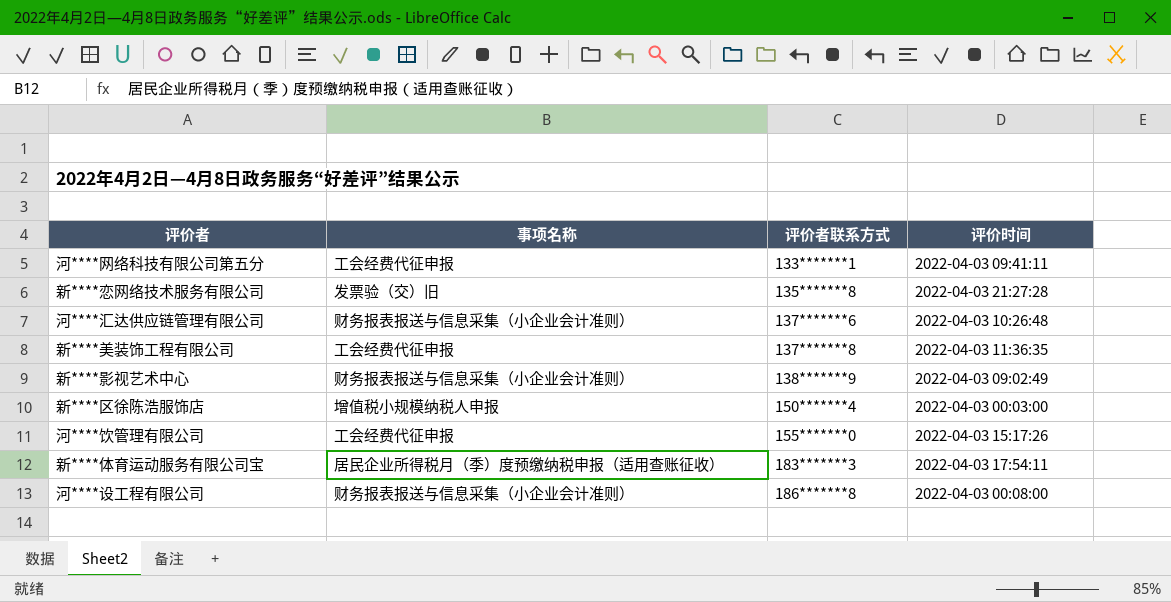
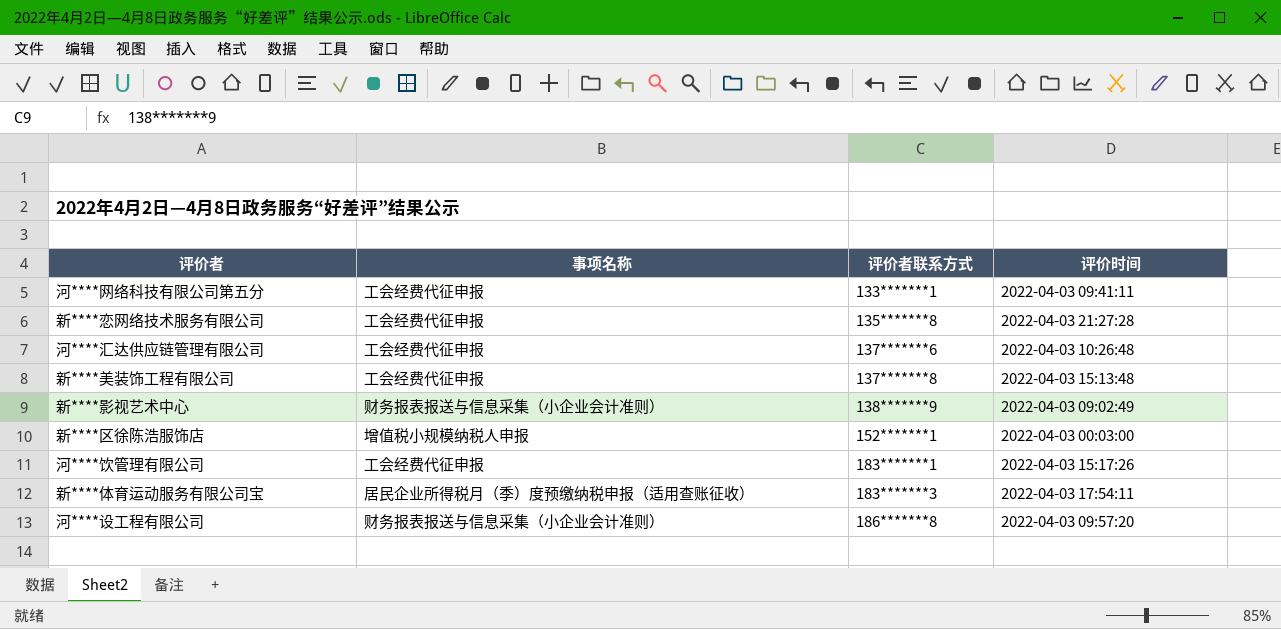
新****恋网络技术服务有限公司 | 事项名称: 发票验（交）旧 -> 工会经费代征申报
河****汇达供应链管理有限公司 | 事项名称: 财务报表报送与信息采集（小企业会计准则） -> 工会经费代征申报
新****美装饰工程有限公司 | 评价时间: 2022-04-03 11:36:35 -> 2022-04-03 15:13:48
新****区徐陈浩服饰店 | 评价者联系方式: 150*******4 -> 152*******1
河****饮管理有限公司 | 评价者联系方式: 155*******0 -> 183*******1
河****设工程有限公司 | 评价时间: 2022-04-03 00:08:00 -> 2022-04-03 09:57:20

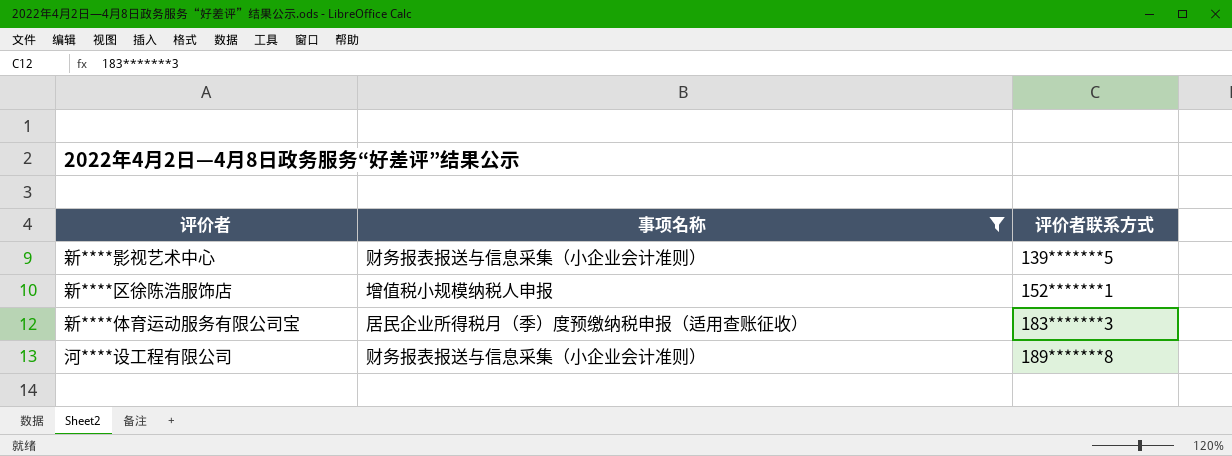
filter: none -> 事项名称 != 工会经费代征申报
column 评价时间 | position: 4 -> none
新****影视艺术中心 | 评价者联系方式: 138*******9 -> 139*******5
河****设工程有限公司 | 评价者联系方式: 186*******8 -> 189*******8

